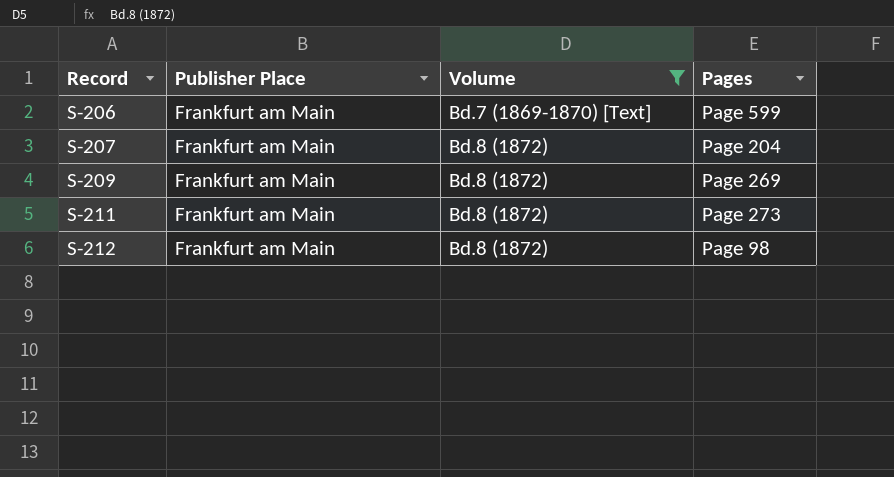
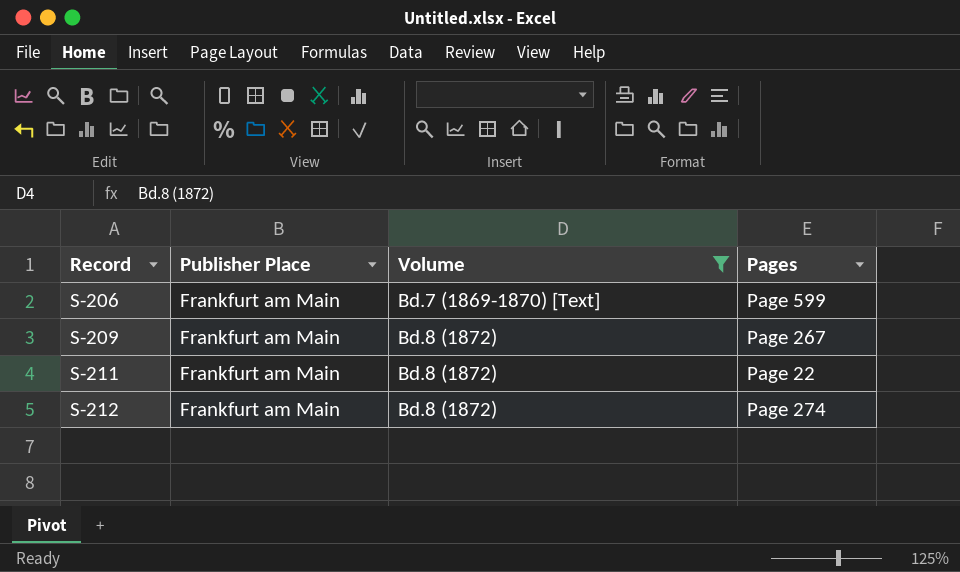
row S-207: Frankfurt am Main | Bd.8 (1872) | Page 204 -> none
S-209 | Pages: Page 269 -> Page 267
S-211 | Pages: Page 273 -> Page 22
S-212 | Pages: Page 98 -> Page 274

